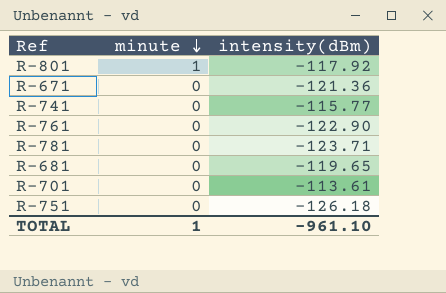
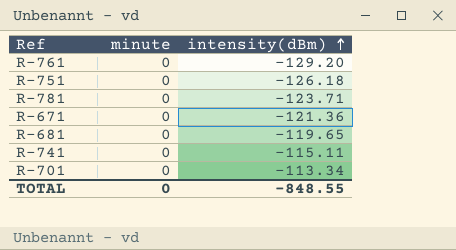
row order: minute descending -> intensity(dBm) ascending
row R-801: 1 | -117.92 -> none
R-761 | intensity(dBm): -122.90 -> -129.20
R-741 | intensity(dBm): -115.77 -> -115.11
R-701 | intensity(dBm): -113.61 -> -113.34
TOTAL | minute: 1 -> 0
TOTAL | intensity(dBm): -961.10 -> -848.55

